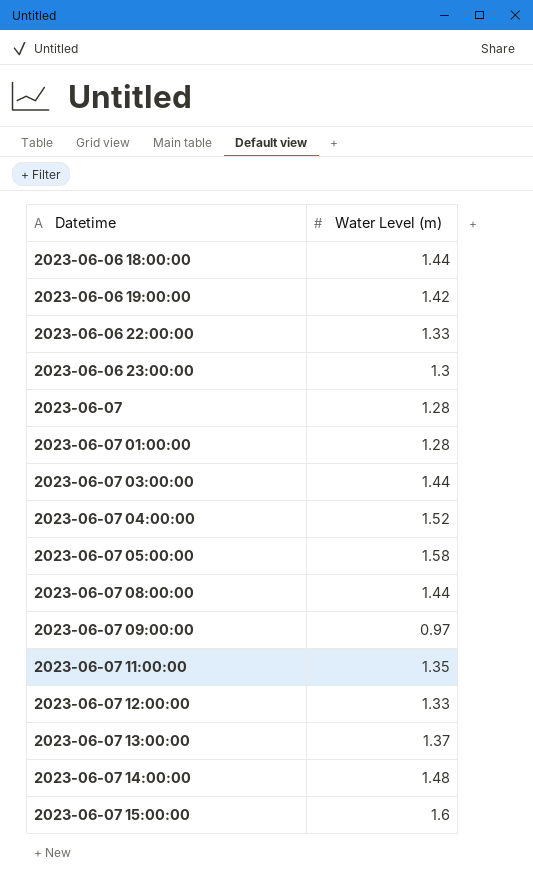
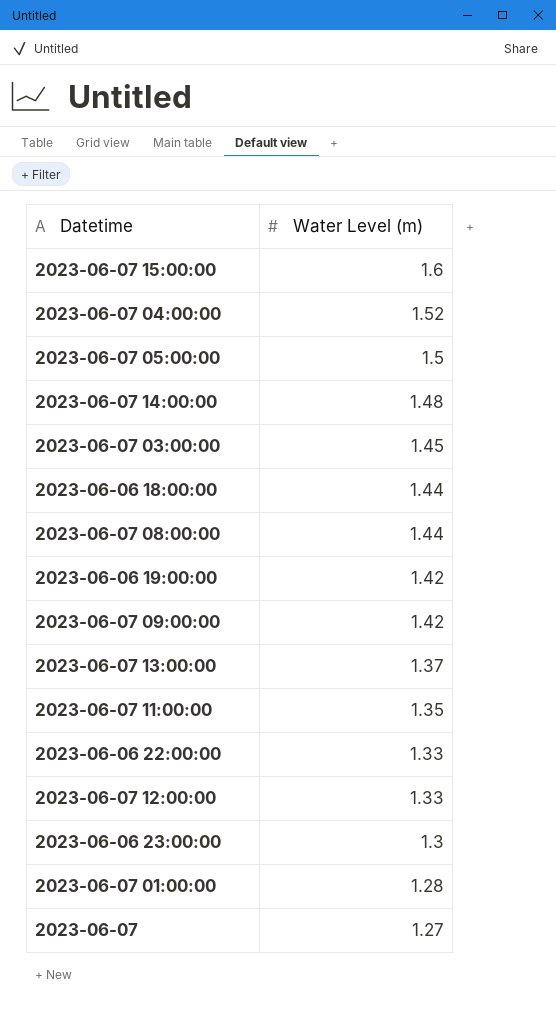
row order: Datetime ascending -> Water Level (m) descending
2023-06-07 05:00:00 | Water Level (m): 1.58 -> 1.5
2023-06-07 03:00:00 | Water Level (m): 1.44 -> 1.45
2023-06-07 09:00:00 | Water Level (m): 0.97 -> 1.42
2023-06-07 | Water Level (m): 1.28 -> 1.27

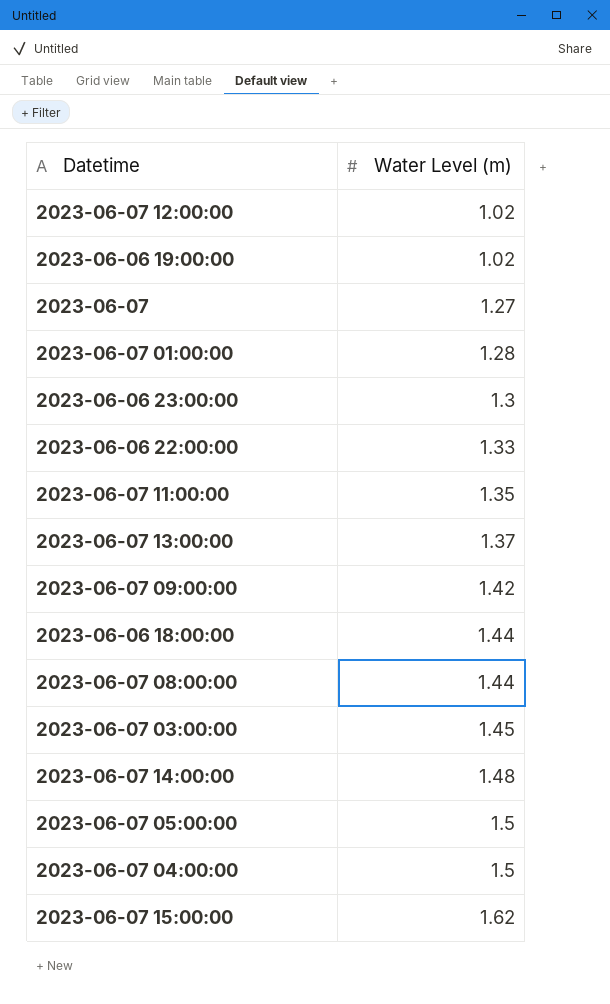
row order: Water Level (m) descending -> Water Level (m) ascending
2023-06-07 12:00:00 | Water Level (m): 1.33 -> 1.02
2023-06-06 19:00:00 | Water Level (m): 1.42 -> 1.02
2023-06-07 04:00:00 | Water Level (m): 1.52 -> 1.5
2023-06-07 15:00:00 | Water Level (m): 1.6 -> 1.62

